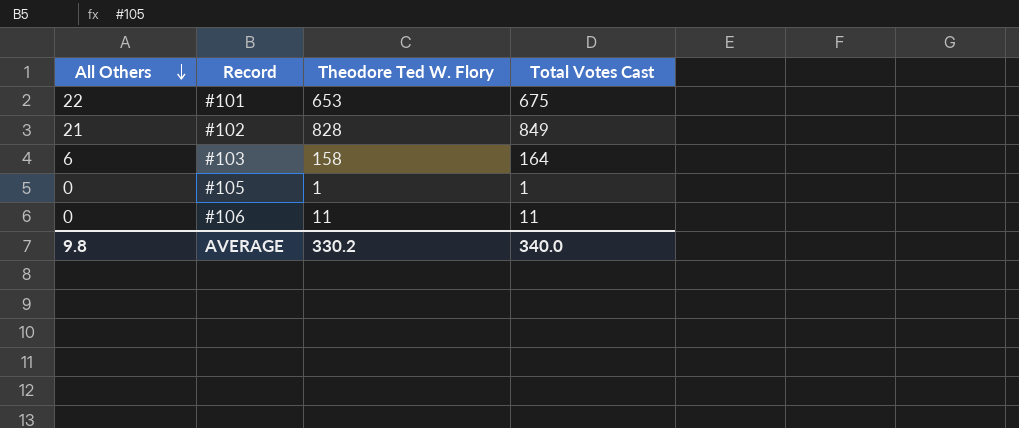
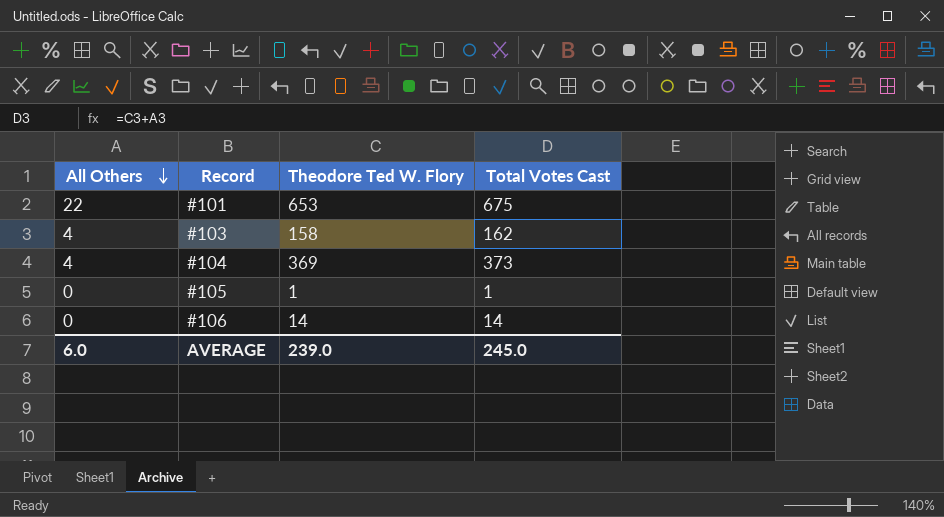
row #102: 21 | 828 | 849 -> none
#103 | All Others: 6 -> 4
#103 | Total Votes Cast: 164 -> 162
row #104: none -> 4 | 369 | 373
#106 | Theodore Ted W. Flory: 11 -> 14
#106 | Total Votes Cast: 11 -> 14
AVERAGE | All Others: 9.8 -> 6.0
AVERAGE | Theodore Ted W. Flory: 330.2 -> 239.0
AVERAGE | Total Votes Cast: 340.0 -> 245.0

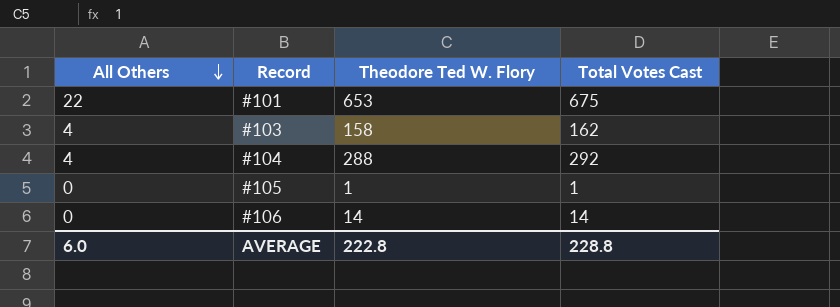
#104 | Theodore Ted W. Flory: 369 -> 288
#104 | Total Votes Cast: 373 -> 292
AVERAGE | Theodore Ted W. Flory: 239.0 -> 222.8
AVERAGE | Total Votes Cast: 245.0 -> 228.8

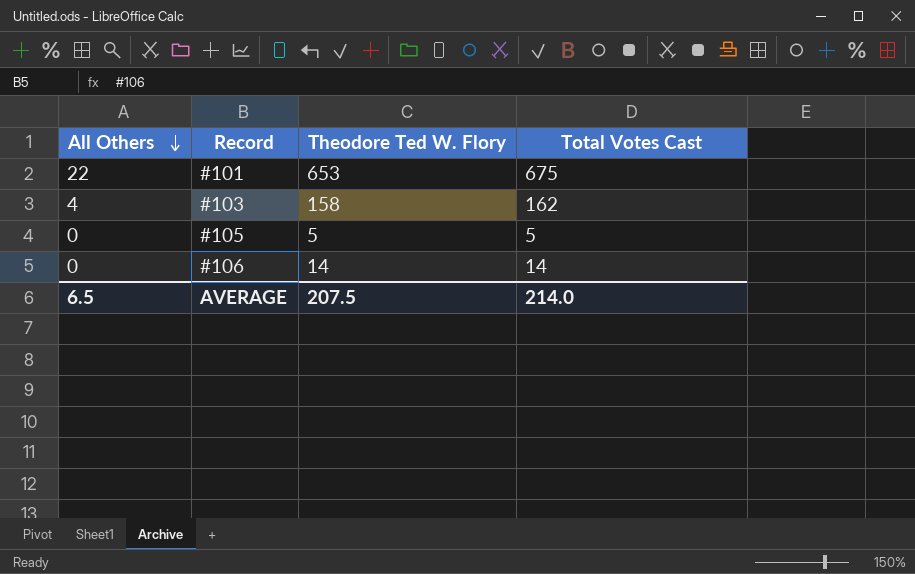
row #104: 4 | 288 | 292 -> none
#105 | Theodore Ted W. Flory: 1 -> 5
#105 | Total Votes Cast: 1 -> 5
AVERAGE | All Others: 6.0 -> 6.5
AVERAGE | Theodore Ted W. Flory: 222.8 -> 207.5
AVERAGE | Total Votes Cast: 228.8 -> 214.0

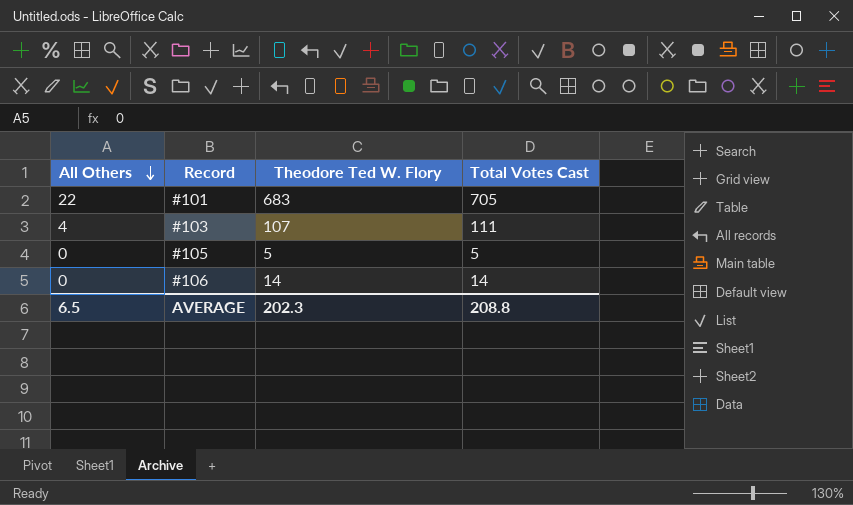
#101 | Theodore Ted W. Flory: 653 -> 683
#101 | Total Votes Cast: 675 -> 705
#103 | Theodore Ted W. Flory: 158 -> 107
#103 | Total Votes Cast: 162 -> 111
AVERAGE | Theodore Ted W. Flory: 207.5 -> 202.3
AVERAGE | Total Votes Cast: 214.0 -> 208.8

